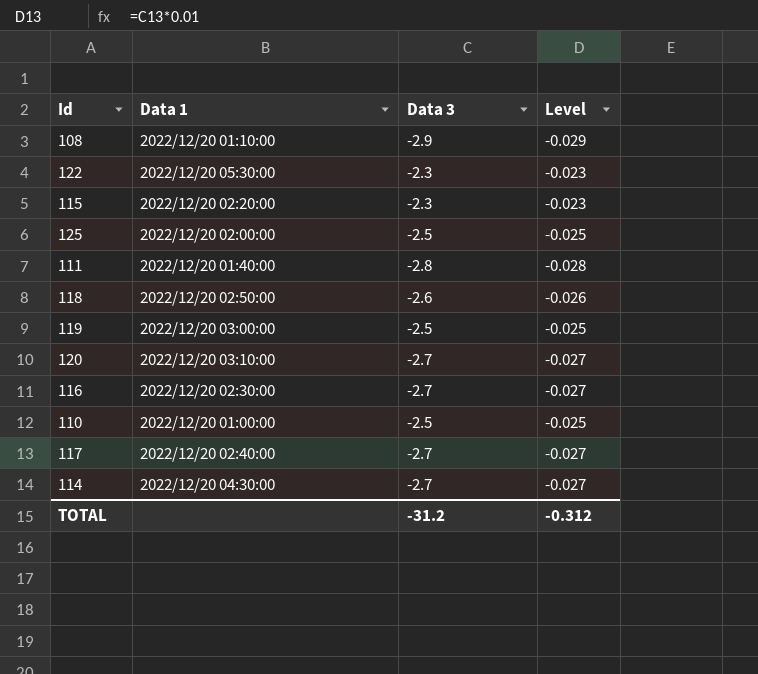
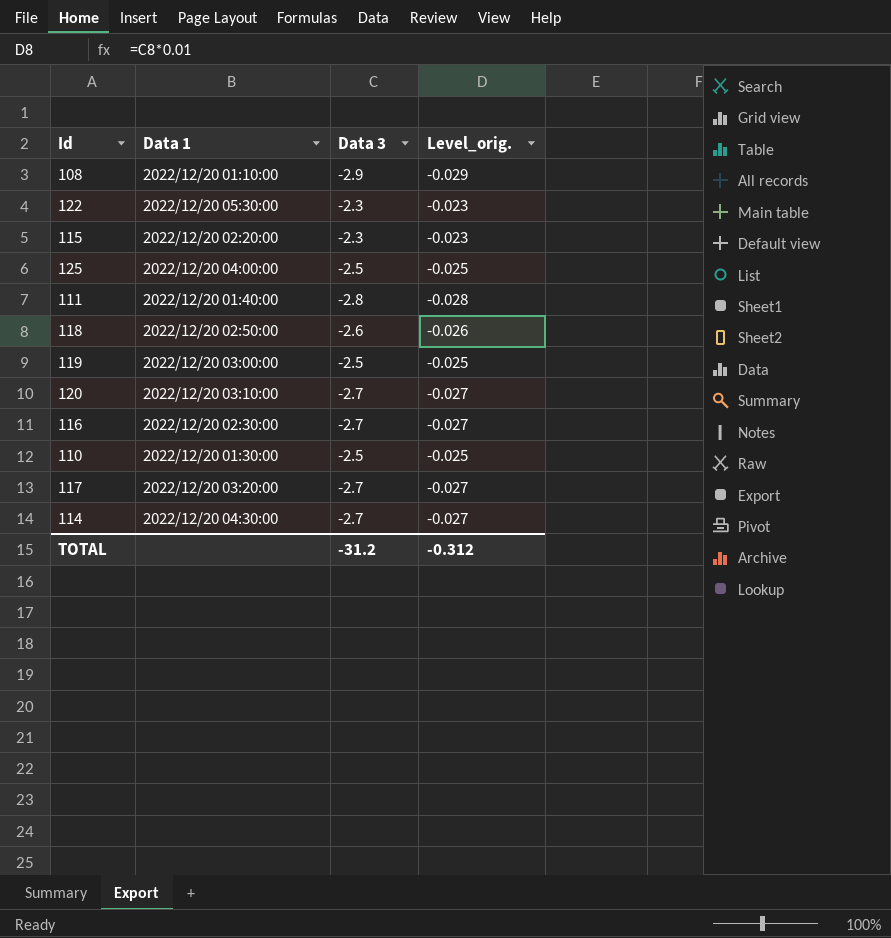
column name: Level -> Level_orig.
125 | Data 1: 2022/12/20 02:00:00 -> 2022/12/20 04:00:00
110 | Data 1: 2022/12/20 01:00:00 -> 2022/12/20 01:30:00
117 | Data 1: 2022/12/20 02:40:00 -> 2022/12/20 03:20:00

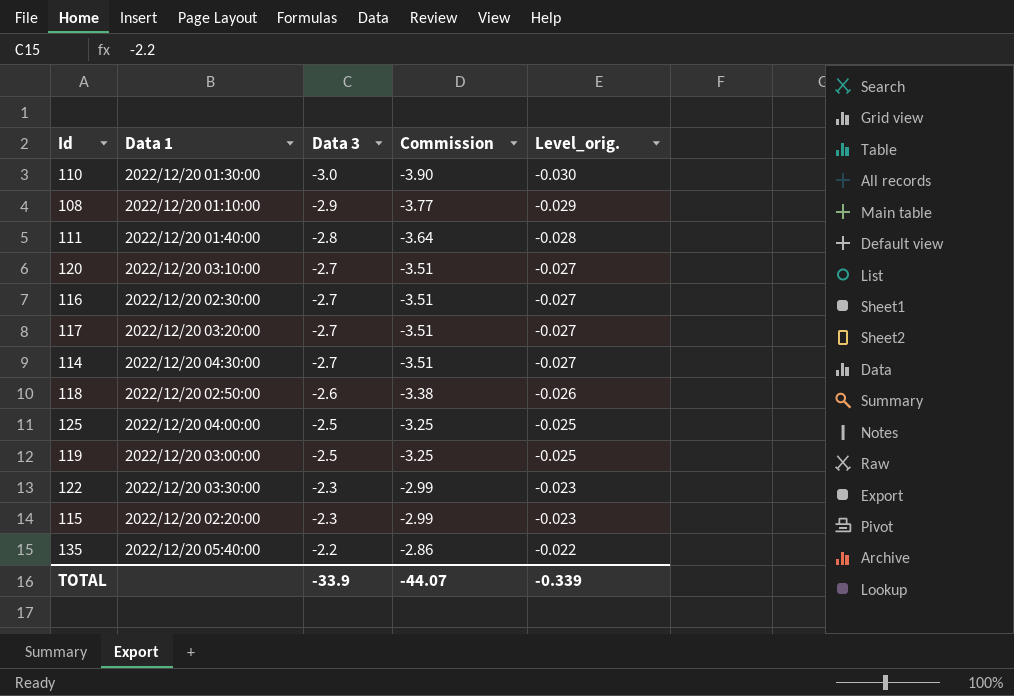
row order: none -> Data 3 ascending
column Commission | formula: none -> [Data 3] * 1.3
110 | Data 3: -2.5 -> -3.0
110 | Level_orig.: -0.025 -> -0.030
122 | Data 1: 2022/12/20 05:30:00 -> 2022/12/20 03:30:00
row 135: none -> 2022/12/20 05:40:00 | -2.2 | -2.86 | -0.022
TOTAL | Data 3: -31.2 -> -33.9
TOTAL | Level_orig.: -0.312 -> -0.339

